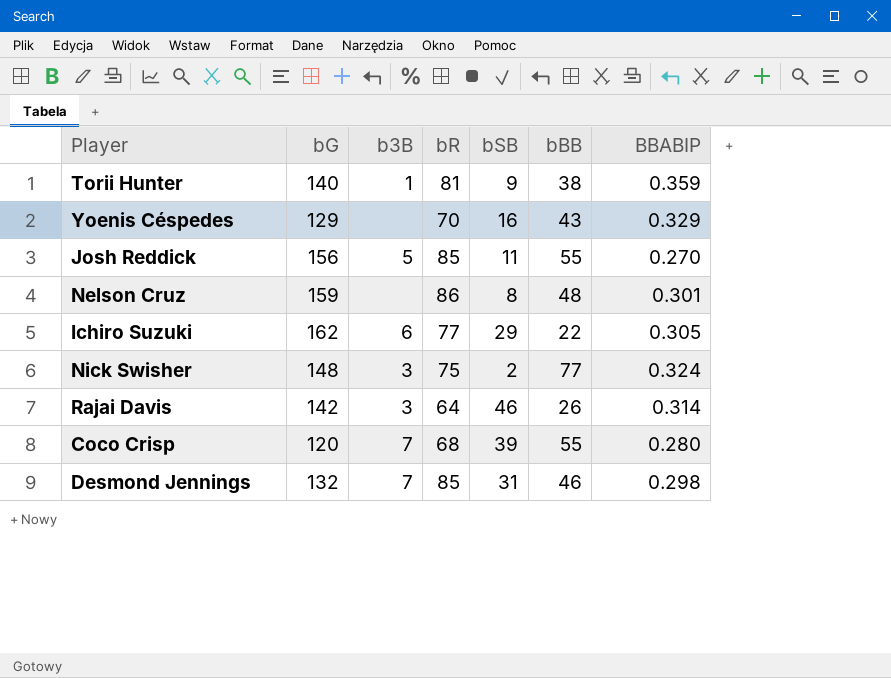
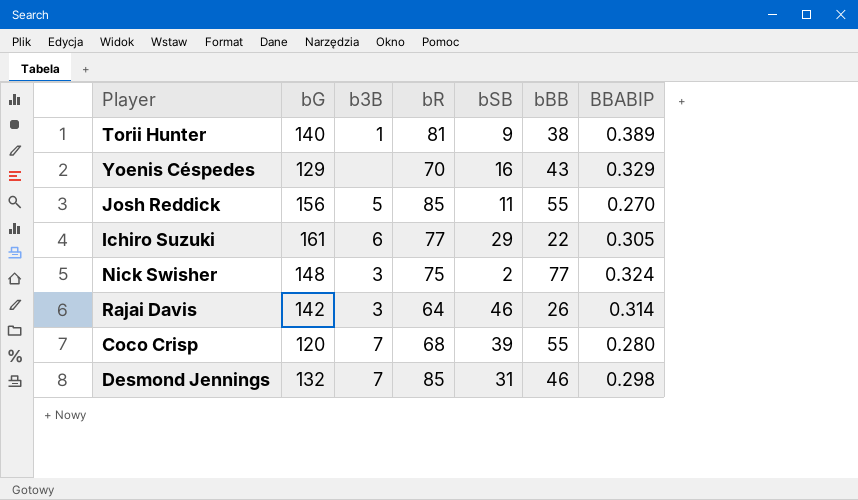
row Nelson Cruz: 159 | none | 86 | 8 | 48 | 0.301 -> none
Torii Hunter | BBABIP: 0.359 -> 0.389
Ichiro Suzuki | bG: 162 -> 161

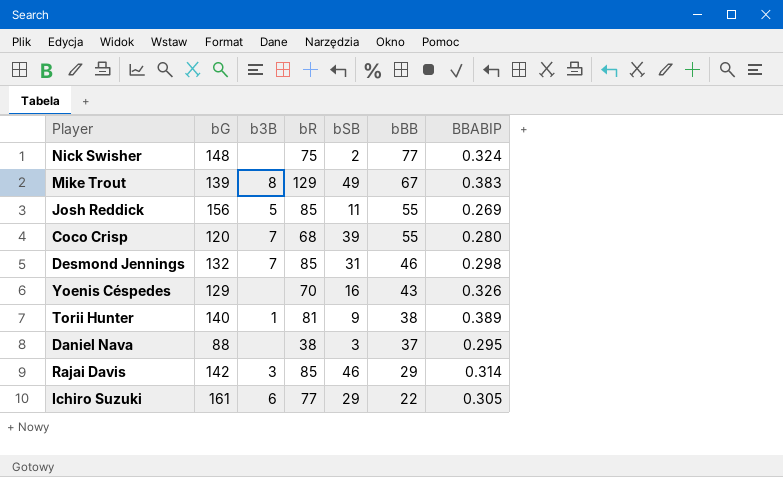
row order: none -> bBB descending
Nick Swisher | b3B: 3 -> none
row Mike Trout: none -> 139 | 8 | 129 | 49 | 67 | 0.383
Josh Reddick | BBABIP: 0.270 -> 0.269
Yoenis Céspedes | BBABIP: 0.329 -> 0.326
row Daniel Nava: none -> 88 | none | 38 | 3 | 37 | 0.295
Rajai Davis | bR: 64 -> 85
Rajai Davis | bBB: 26 -> 29

